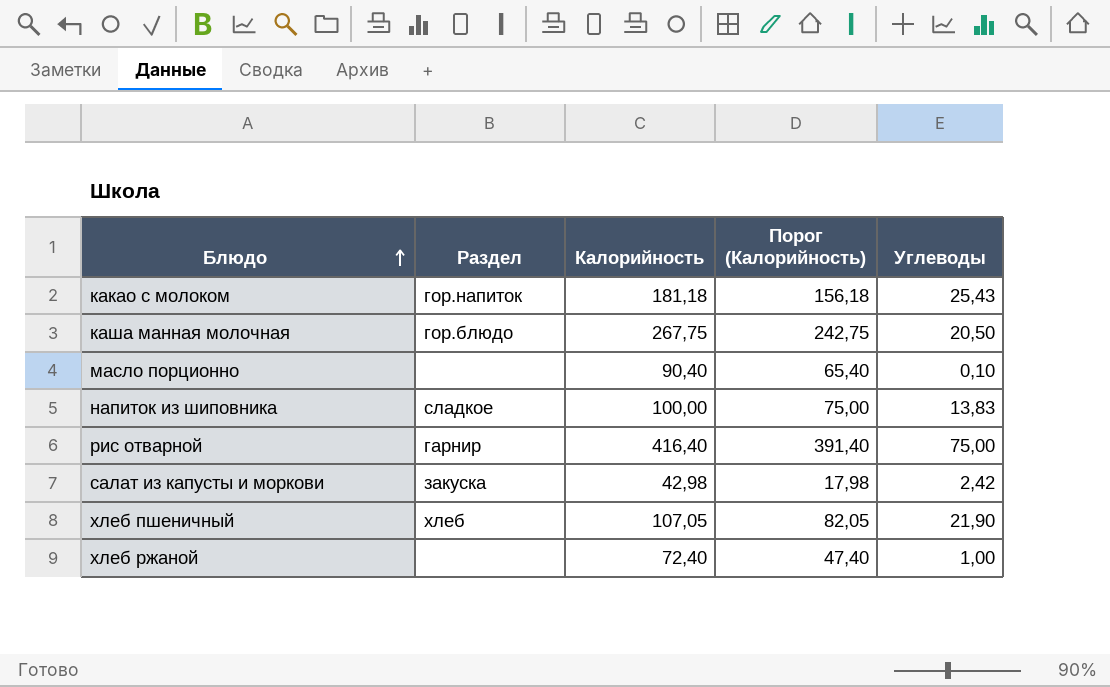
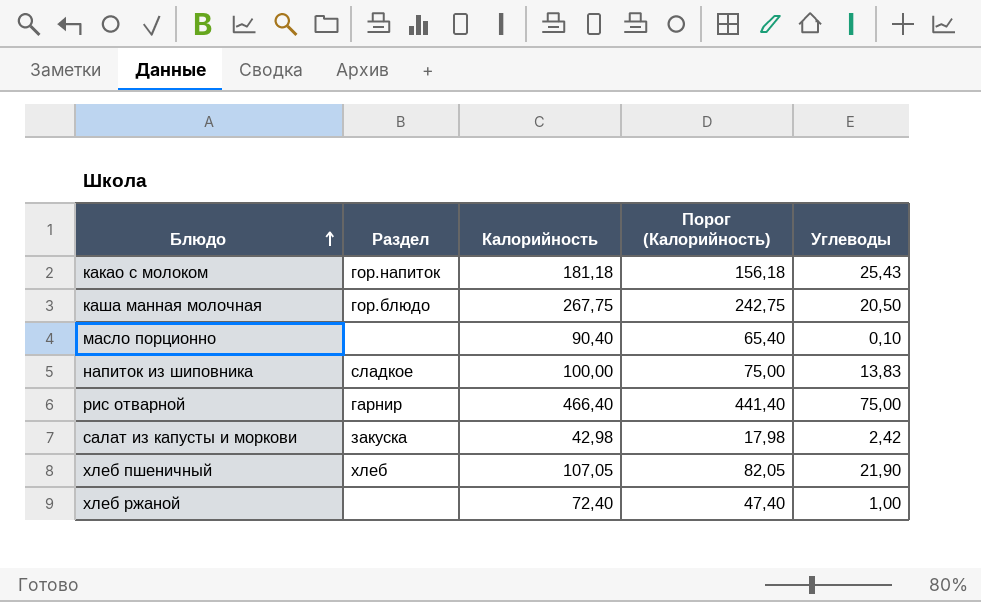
рис отварной | Калорийность: 416,40 -> 466,40
рис отварной | Порог (Калорийность): 391,40 -> 441,40

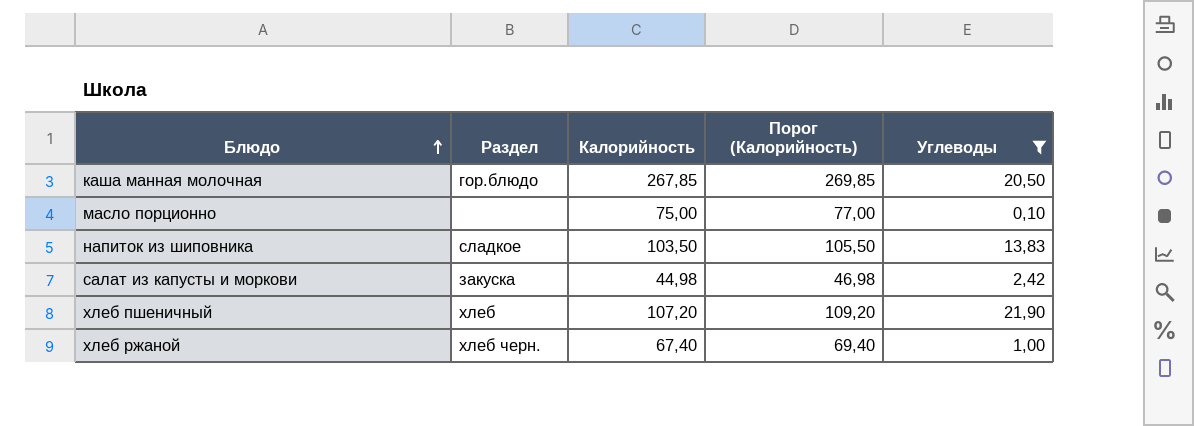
filter: none -> Углеводы <= 21,90
column Порог (Калорийность) | formula: [Калорийность] - 25 -> [Калорийность] + 2
каша манная молочная | Калорийность: 267,75 -> 267,85
масло порционно | Калорийность: 90,40 -> 75,00
напиток из шиповника | Калорийность: 100,00 -> 103,50
салат из капусты и моркови | Калорийность: 42,98 -> 44,98
хлеб пшеничный | Калорийность: 107,05 -> 107,20
хлеб ржаной | Раздел: none -> хлеб черн.
хлеб ржаной | Калорийность: 72,40 -> 67,40

